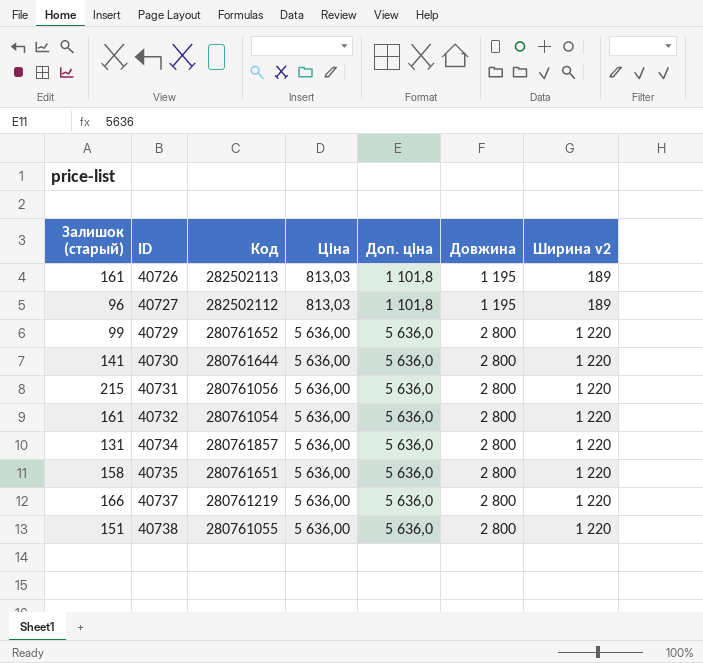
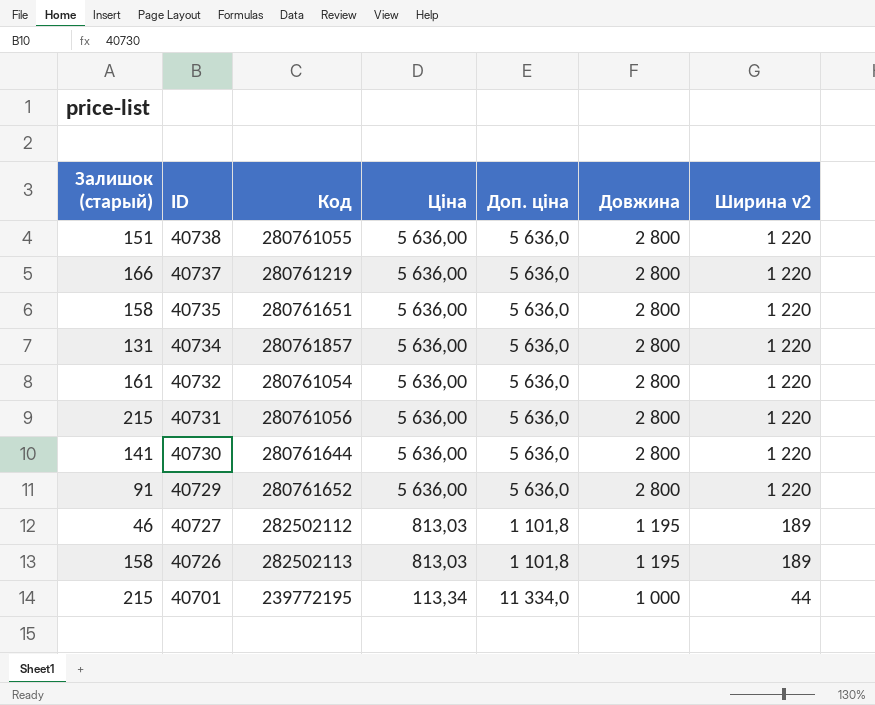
row order: ID ascending -> ID descending
40729 | Залишок (старый): 99 -> 91
40727 | Залишок (старый): 96 -> 46
40726 | Залишок (старый): 161 -> 158
row 40701: none -> 215 | 239772195 | 113,34 | 11 334,0 | 1 000 | 44

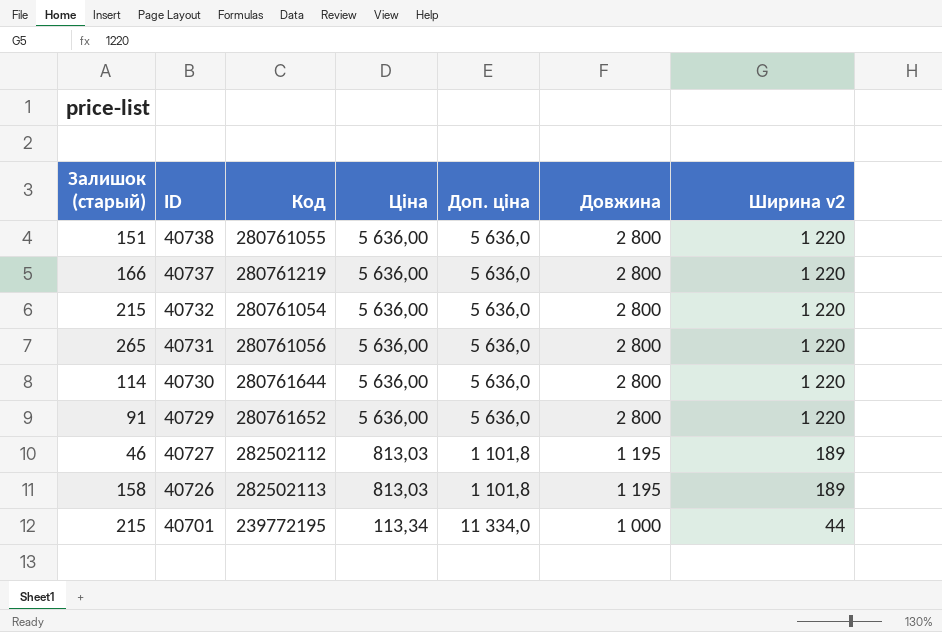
row 40735: 158 | 280761651 | 5 636,00 | 5 636,0 | 2 800 | 1 220 -> none
row 40734: 131 | 280761857 | 5 636,00 | 5 636,0 | 2 800 | 1 220 -> none
40732 | Залишок (старый): 161 -> 215
40731 | Залишок (старый): 215 -> 265
40730 | Залишок (старый): 141 -> 114

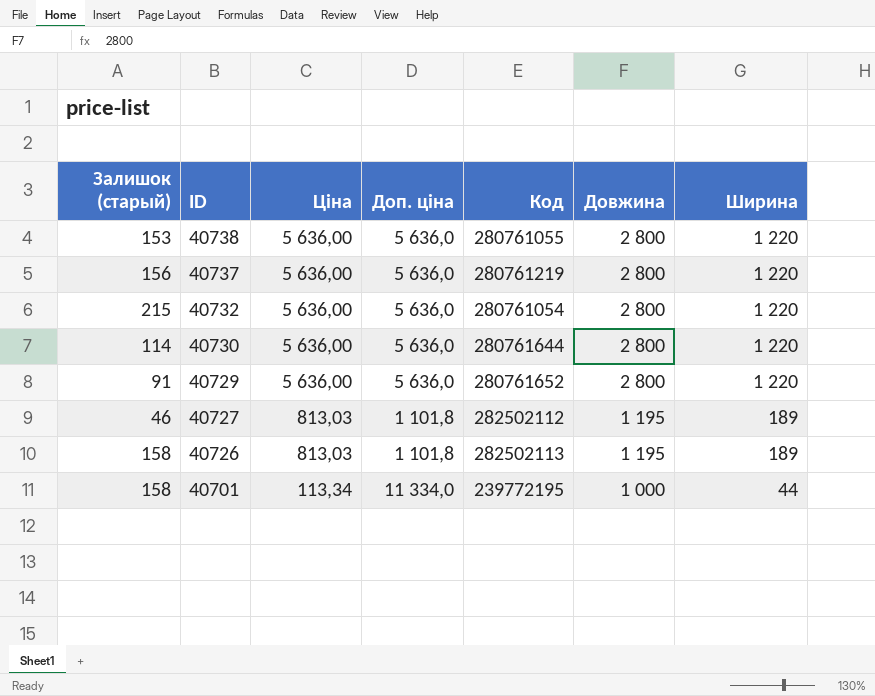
column Код | position: 3 -> 5
column name: Ширина v2 -> Ширина
row 40731: 265 | 280761056 | 5 636,00 | 5 636,0 | 2 800 | 1 220 -> none
40738 | Залишок (старый): 151 -> 153
40737 | Залишок (старый): 166 -> 156
40701 | Залишок (старый): 215 -> 158

